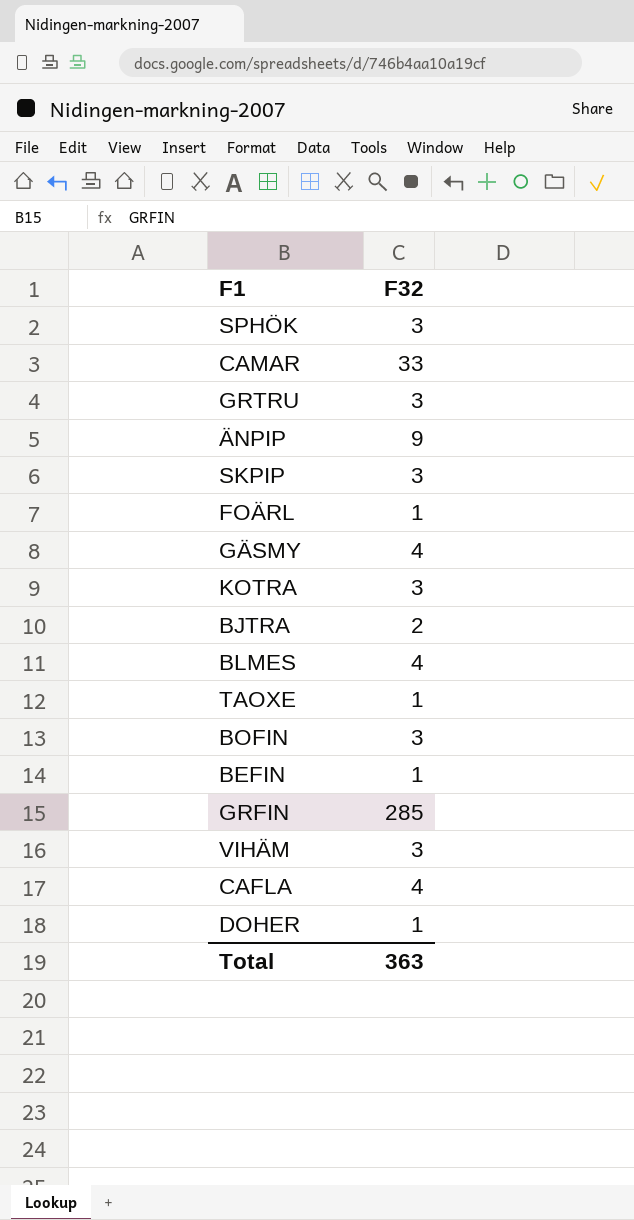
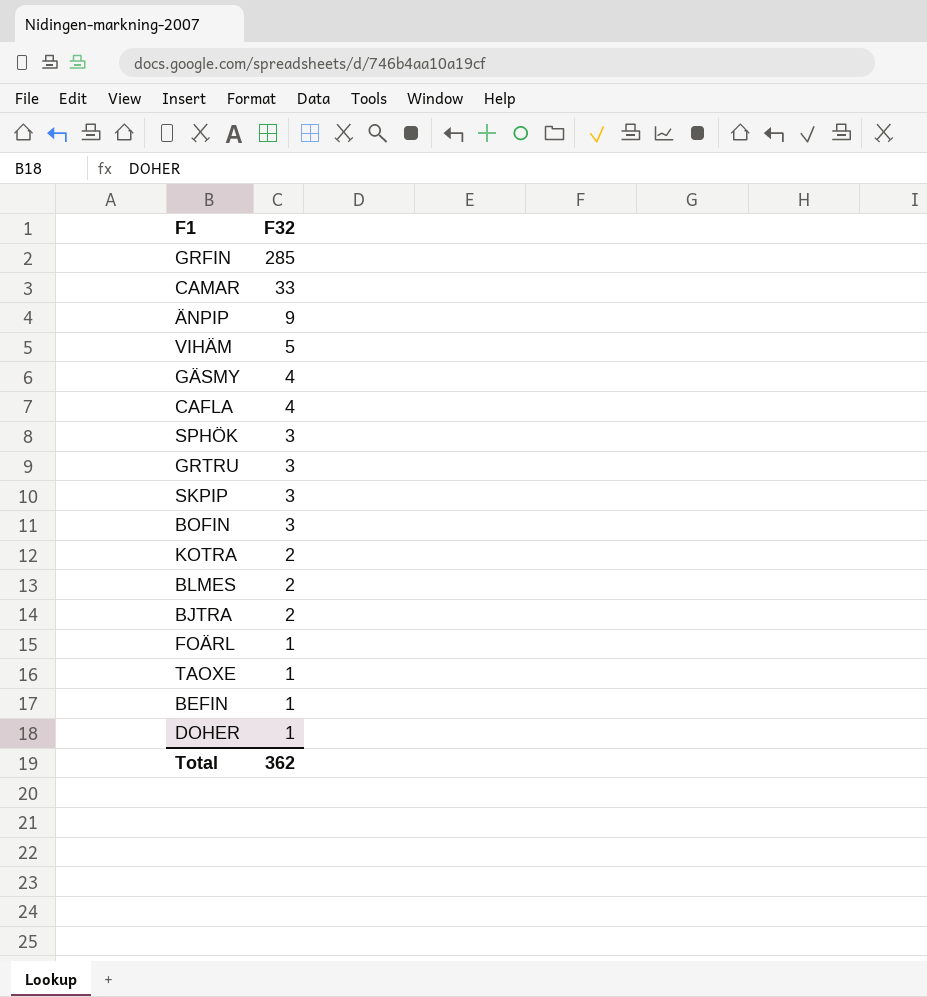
row order: none -> F32 descending
VIHÄM | F32: 3 -> 5
KOTRA | F32: 3 -> 2
BLMES | F32: 4 -> 2
Total | F32: 363 -> 362

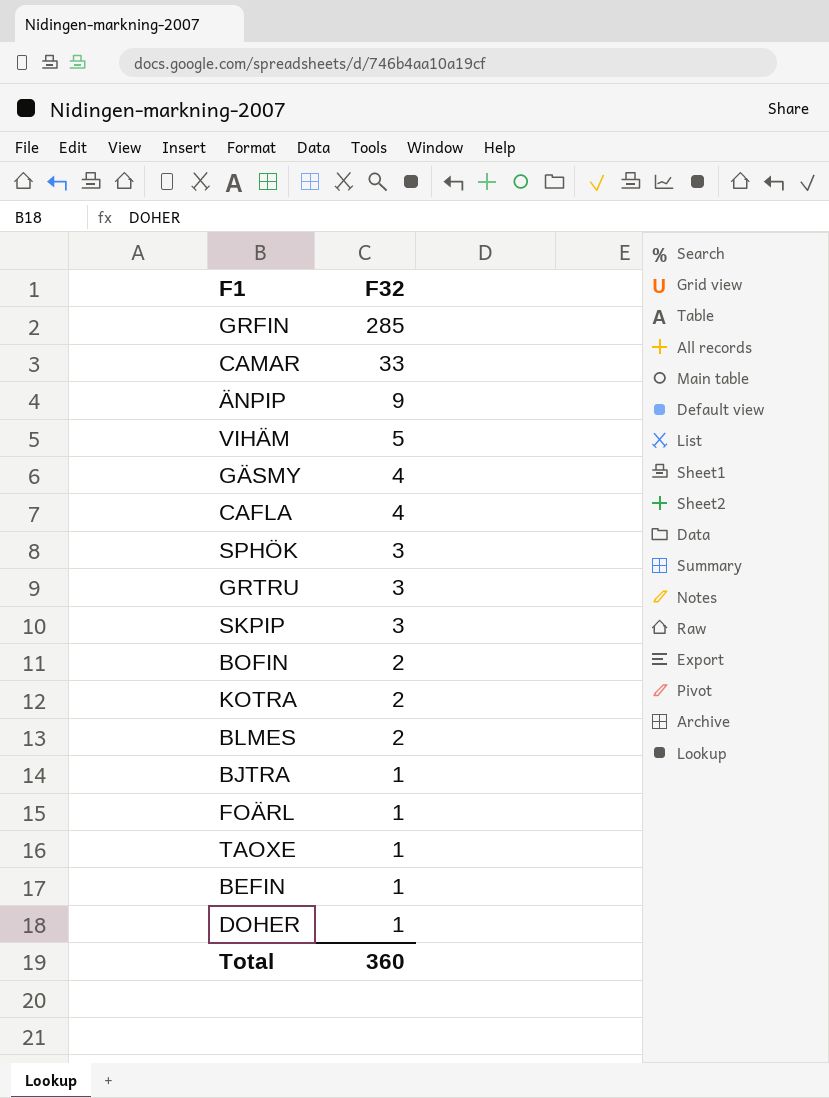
BOFIN | F32: 3 -> 2
BJTRA | F32: 2 -> 1
Total | F32: 362 -> 360

